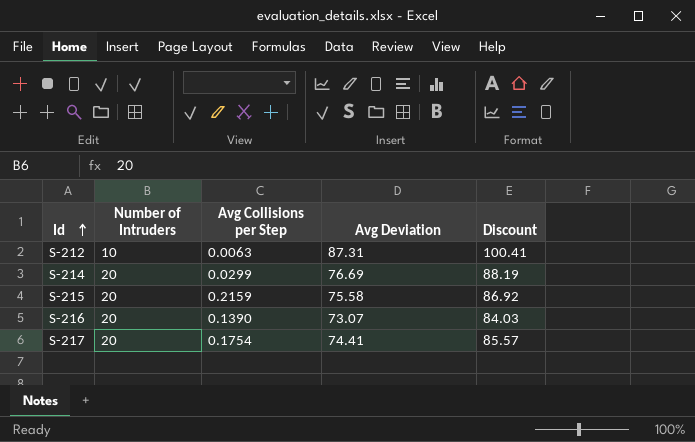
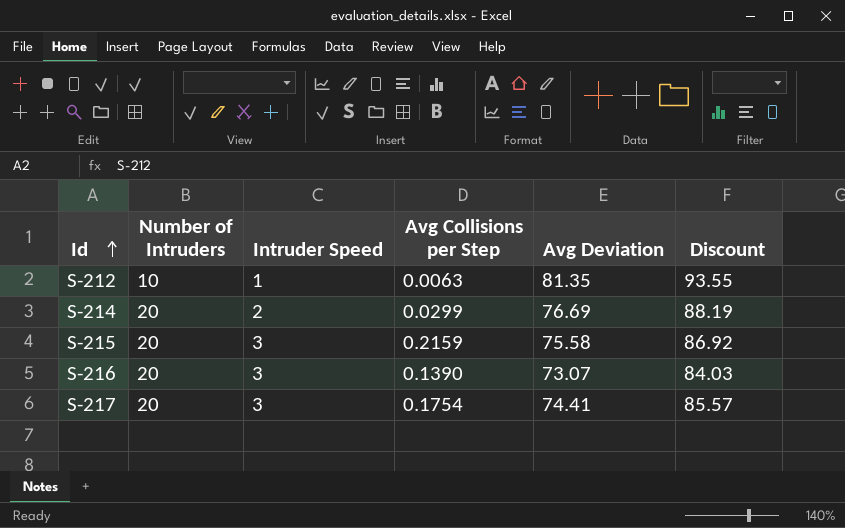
column Intruder Speed | position: none -> 3
S-212 | Avg Deviation: 87.31 -> 81.35
S-212 | Discount: 100.41 -> 93.55

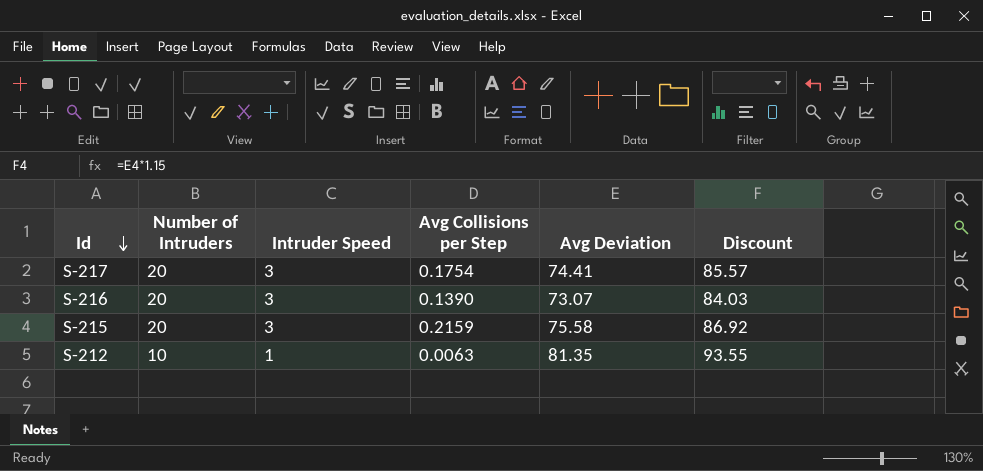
row order: Id ascending -> Id descending
row S-214: 20 | 2 | 0.0299 | 76.69 | 88.19 -> none

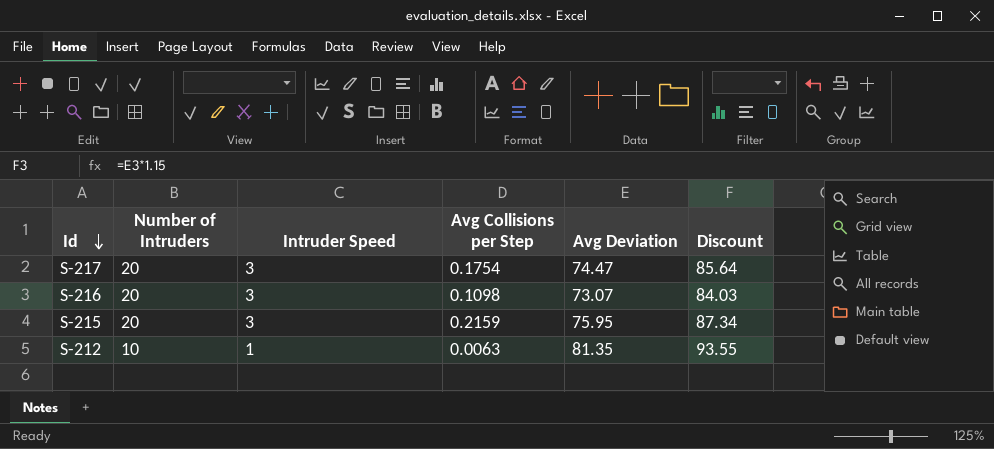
S-217 | Avg Deviation: 74.41 -> 74.47
S-217 | Discount: 85.57 -> 85.64
S-216 | Avg Collisions per Step: 0.1390 -> 0.1098
S-215 | Avg Deviation: 75.58 -> 75.95
S-215 | Discount: 86.92 -> 87.34

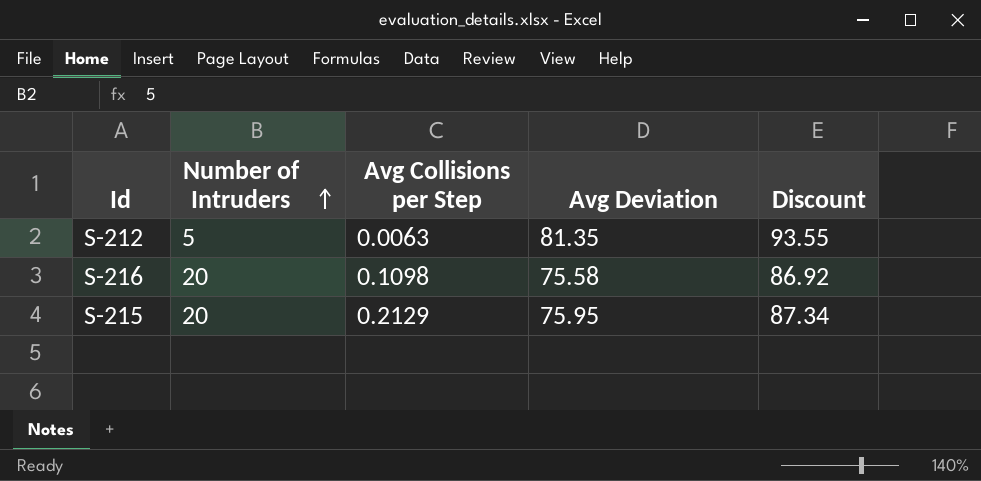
row order: Id descending -> Number of Intruders ascending
column Intruder Speed | position: 3 -> none
row S-217: 20 | 3 | 0.1754 | 74.47 | 85.64 -> none
S-212 | Number of Intruders: 10 -> 5
S-216 | Avg Deviation: 73.07 -> 75.58
S-216 | Discount: 84.03 -> 86.92
S-215 | Avg Collisions per Step: 0.2159 -> 0.2129

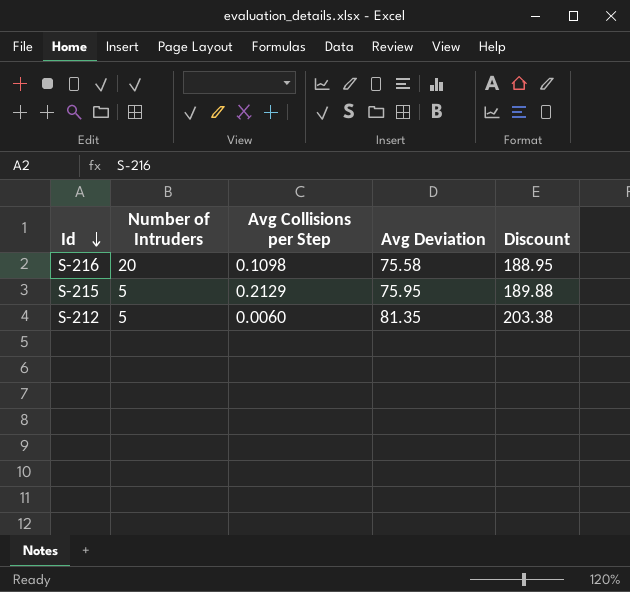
row order: Number of Intruders ascending -> Id descending
column Discount | formula: [Avg Deviation] * 1.15 -> [Avg Deviation] * 2.5
S-215 | Number of Intruders: 20 -> 5
S-212 | Avg Collisions per Step: 0.0063 -> 0.0060

